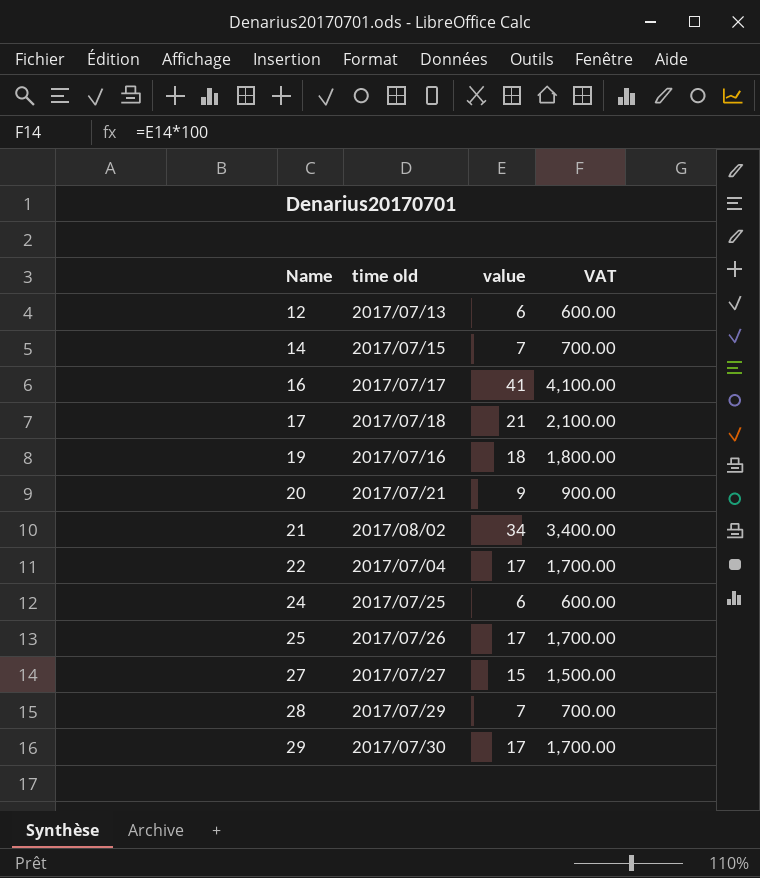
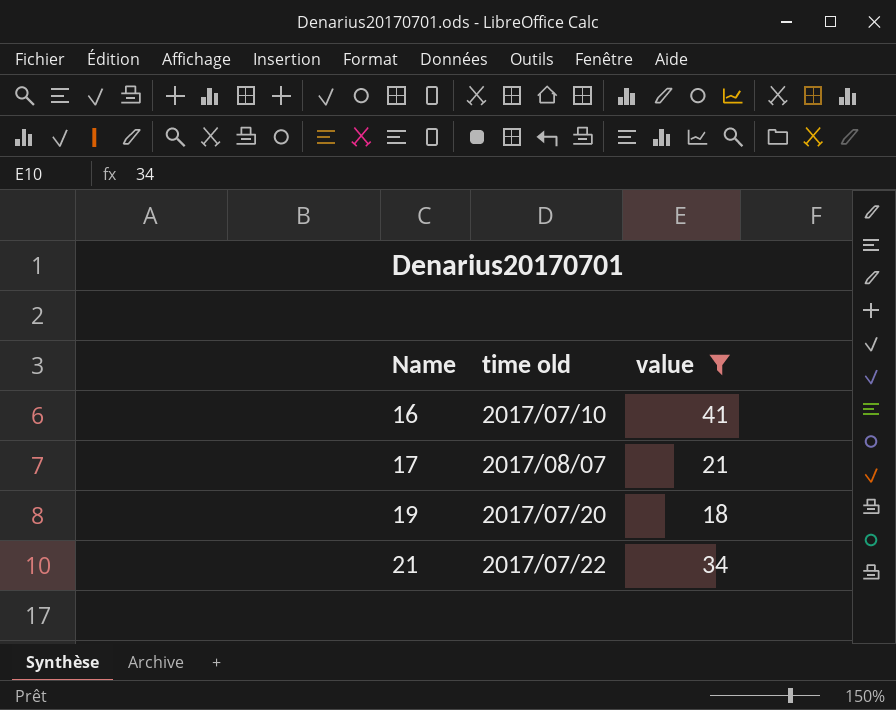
filter: none -> value >= 18
column VAT | formula: [value] * 100 -> none
16 | time old: 2017/07/17 -> 2017/07/10
17 | time old: 2017/07/18 -> 2017/08/07
19 | time old: 2017/07/16 -> 2017/07/20
21 | time old: 2017/08/02 -> 2017/07/22

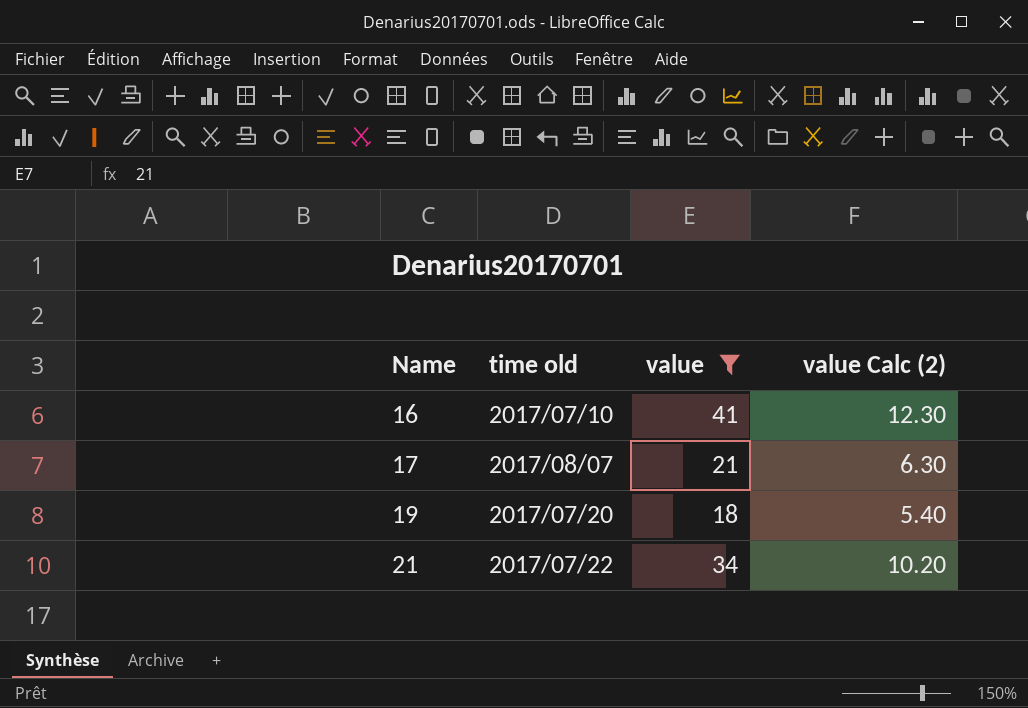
column value Calc (2) | formula: none -> [value] * 0.3

